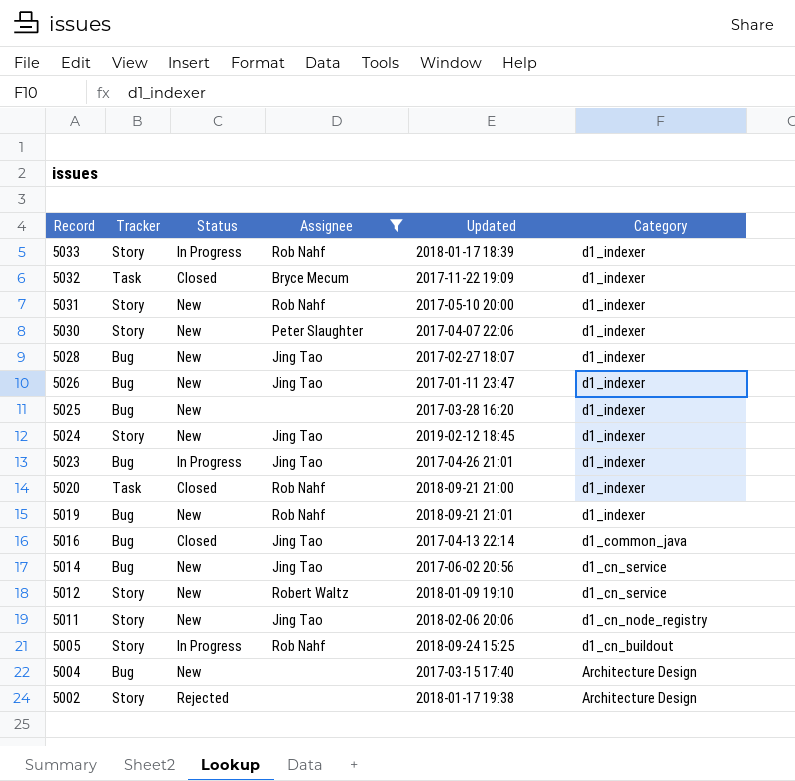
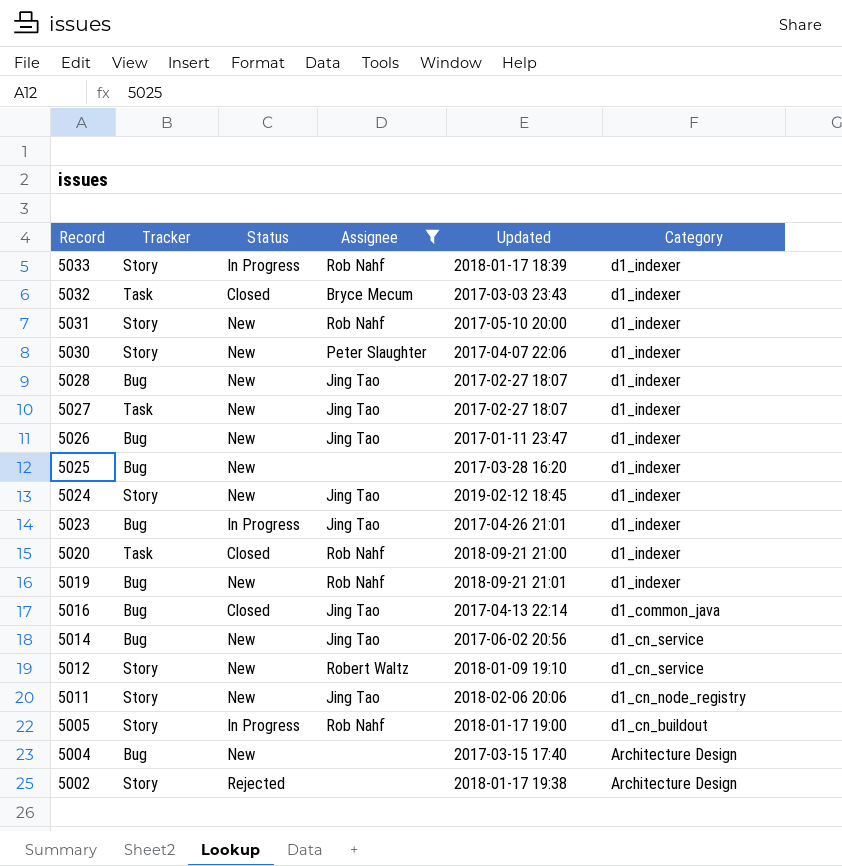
5032 | Updated: 2017-11-22 19:09 -> 2017-03-03 23:43
row 5027: none -> Task | New | Jing Tao | 2017-02-27 18:07 | d1_indexer
5005 | Updated: 2018-09-24 15:25 -> 2018-01-17 19:00

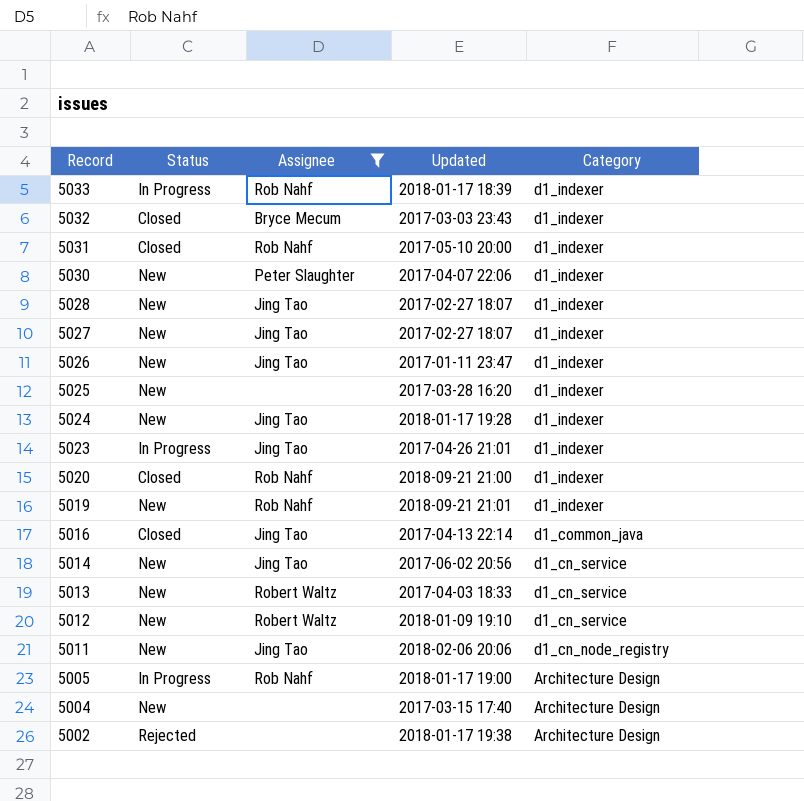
column Tracker | position: 2 -> none
5031 | Status: New -> Closed
5024 | Updated: 2019-02-12 18:45 -> 2018-01-17 19:28
row 5013: none -> New | Robert Waltz | 2017-04-03 18:33 | d1_cn_service
5005 | Category: d1_cn_buildout -> Architecture Design

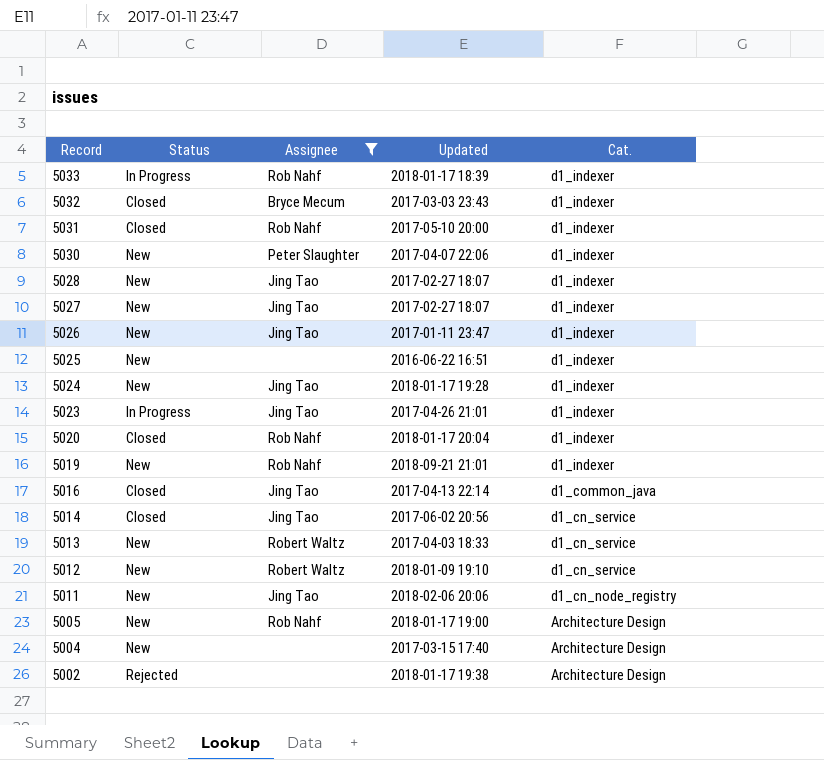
column name: Category -> Cat.
5025 | Updated: 2017-03-28 16:20 -> 2016-06-22 16:51
5020 | Updated: 2018-09-21 21:00 -> 2018-01-17 20:04
5014 | Status: New -> Closed
5005 | Status: In Progress -> New

